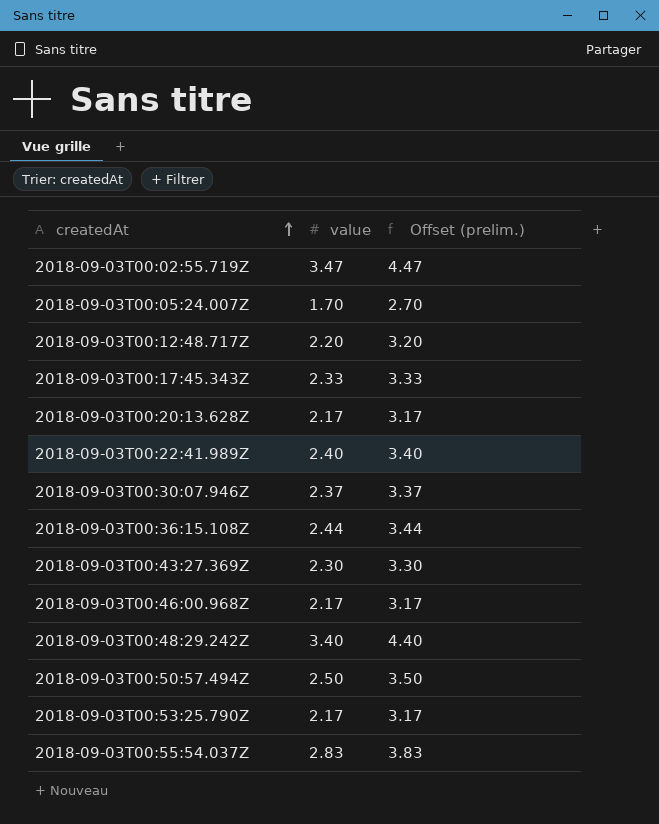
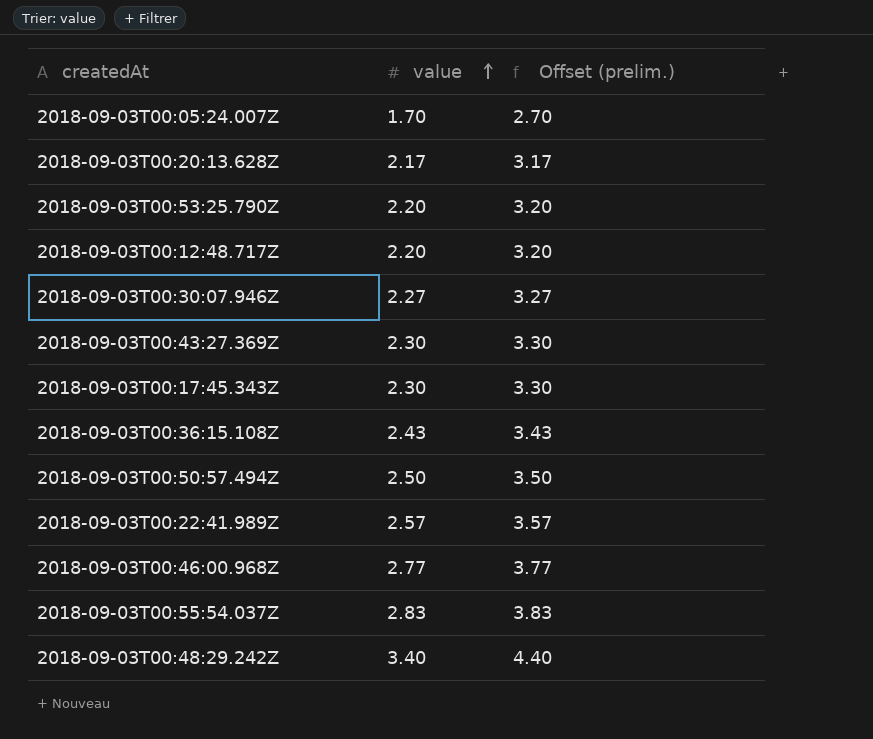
row order: createdAt ascending -> value ascending
row 2018-09-03T00:02:55.719Z: 3.47 | 4.47 -> none
2018-09-03T00:53:25.790Z | value: 2.17 -> 2.20
2018-09-03T00:53:25.790Z | Offset (prelim.): 3.17 -> 3.20
2018-09-03T00:30:07.946Z | value: 2.37 -> 2.27
2018-09-03T00:30:07.946Z | Offset (prelim.): 3.37 -> 3.27
2018-09-03T00:17:45.343Z | value: 2.33 -> 2.30
2018-09-03T00:17:45.343Z | Offset (prelim.): 3.33 -> 3.30
2018-09-03T00:36:15.108Z | value: 2.44 -> 2.43
2018-09-03T00:36:15.108Z | Offset (prelim.): 3.44 -> 3.43
2018-09-03T00:22:41.989Z | value: 2.40 -> 2.57
2018-09-03T00:22:41.989Z | Offset (prelim.): 3.40 -> 3.57
2018-09-03T00:46:00.968Z | value: 2.17 -> 2.77
2018-09-03T00:46:00.968Z | Offset (prelim.): 3.17 -> 3.77

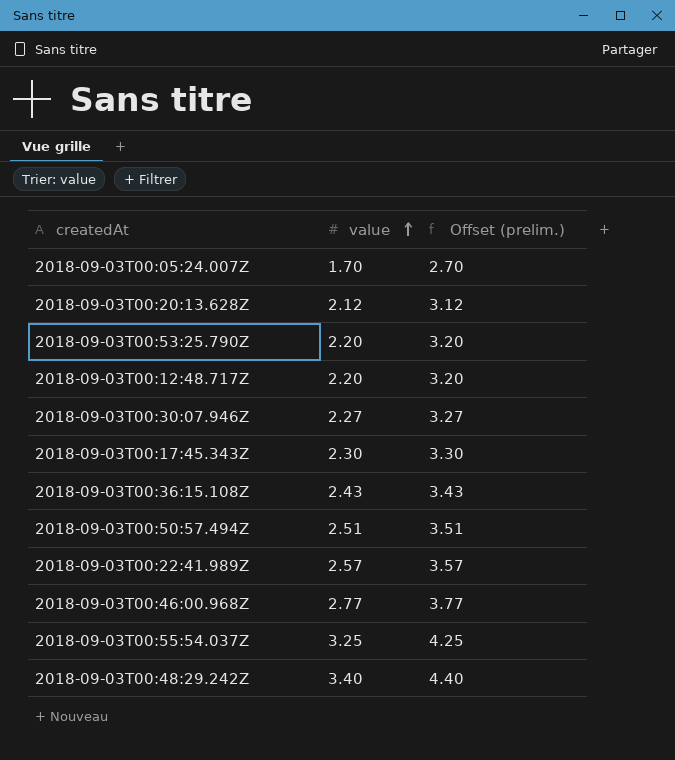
row 2018-09-03T00:43:27.369Z: 2.30 | 3.30 -> none
2018-09-03T00:20:13.628Z | value: 2.17 -> 2.12
2018-09-03T00:20:13.628Z | Offset (prelim.): 3.17 -> 3.12
2018-09-03T00:50:57.494Z | value: 2.50 -> 2.51
2018-09-03T00:50:57.494Z | Offset (prelim.): 3.50 -> 3.51
2018-09-03T00:55:54.037Z | value: 2.83 -> 3.25
2018-09-03T00:55:54.037Z | Offset (prelim.): 3.83 -> 4.25

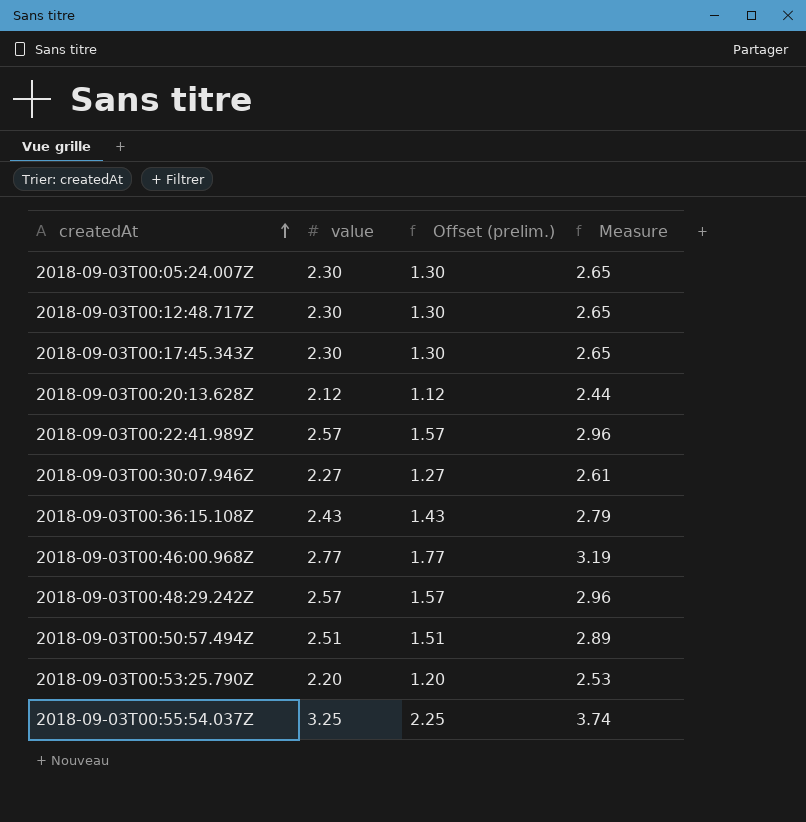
row order: value ascending -> createdAt ascending
column Offset (prelim.) | formula: [value] + 1 -> [value] - 1
column Measure | formula: none -> [value] * 1.15
2018-09-03T00:05:24.007Z | value: 1.70 -> 2.30
2018-09-03T00:12:48.717Z | value: 2.20 -> 2.30
2018-09-03T00:48:29.242Z | value: 3.40 -> 2.57

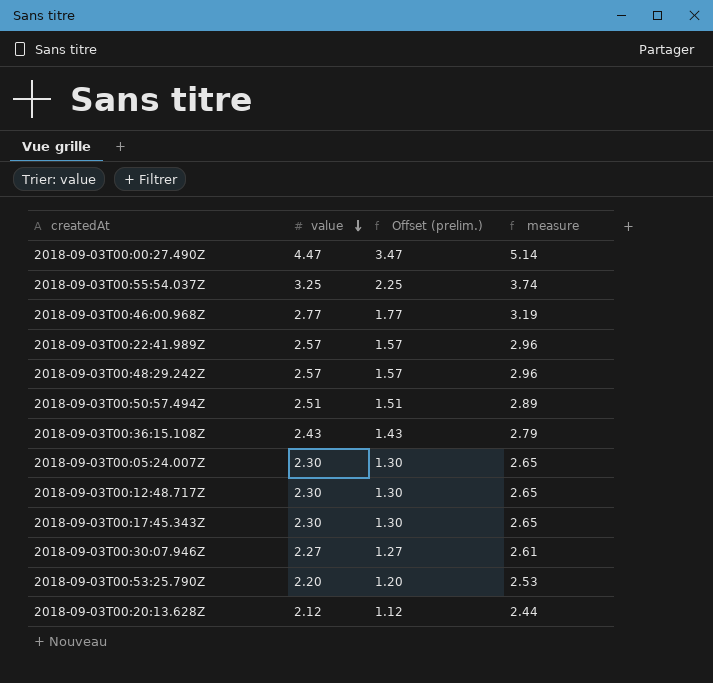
row order: createdAt ascending -> value descending
column name: Measure -> measure
row 2018-09-03T00:00:27.490Z: none -> 4.47 | 3.47 | 5.14

